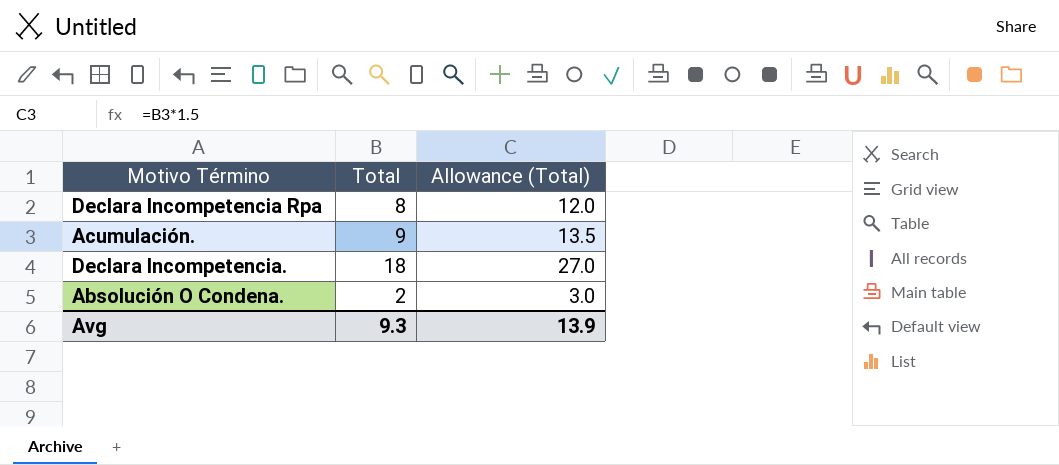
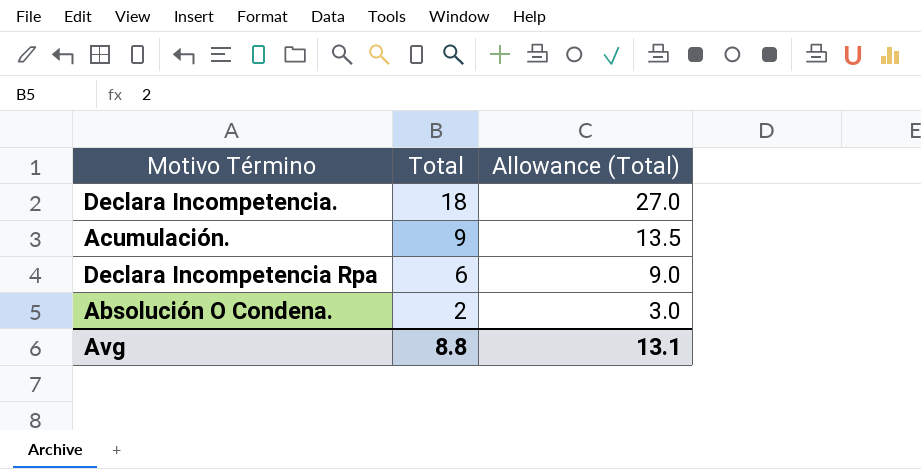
row order: none -> Total descending
Declara Incompetencia Rpa | Total: 8 -> 6
Declara Incompetencia Rpa | Allowance (Total): 12.0 -> 9.0
Avg | Total: 9.3 -> 8.8
Avg | Allowance (Total): 13.9 -> 13.1

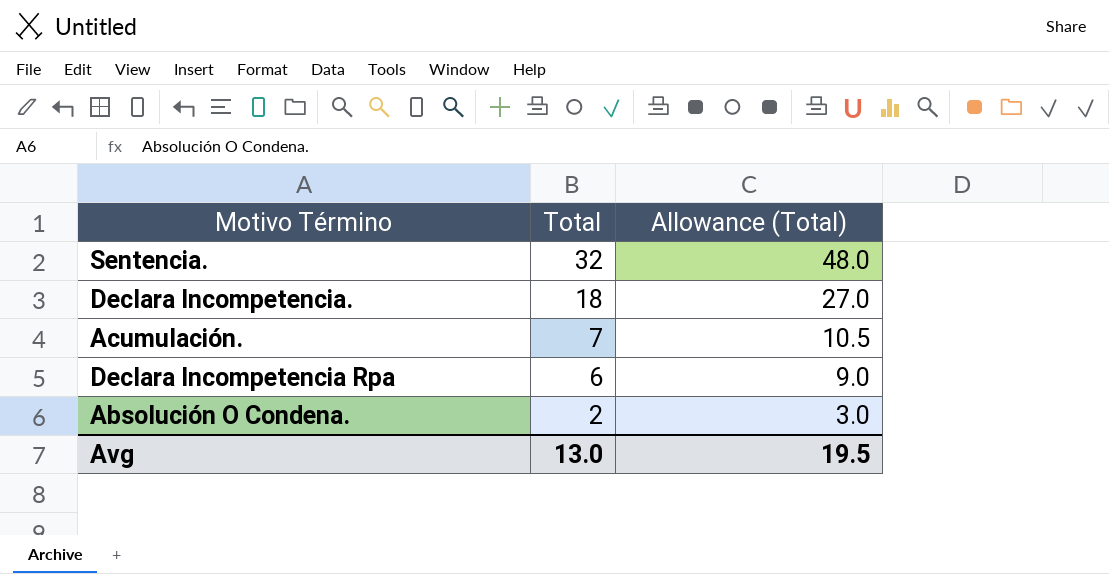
row Sentencia.: none -> 32 | 48.0
Acumulación. | Total: 9 -> 7
Acumulación. | Allowance (Total): 13.5 -> 10.5
Avg | Total: 8.8 -> 13.0
Avg | Allowance (Total): 13.1 -> 19.5

